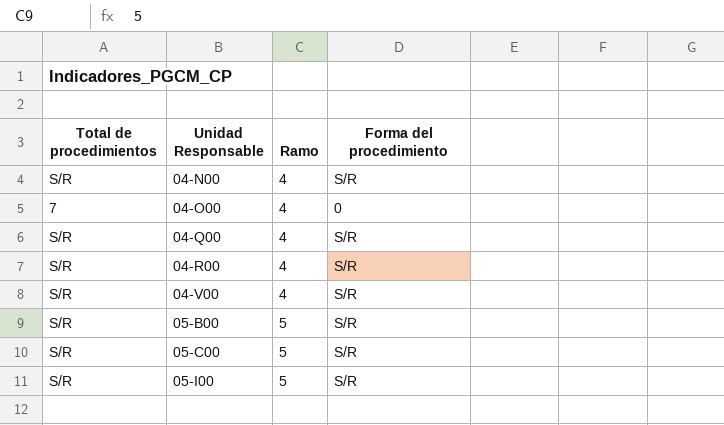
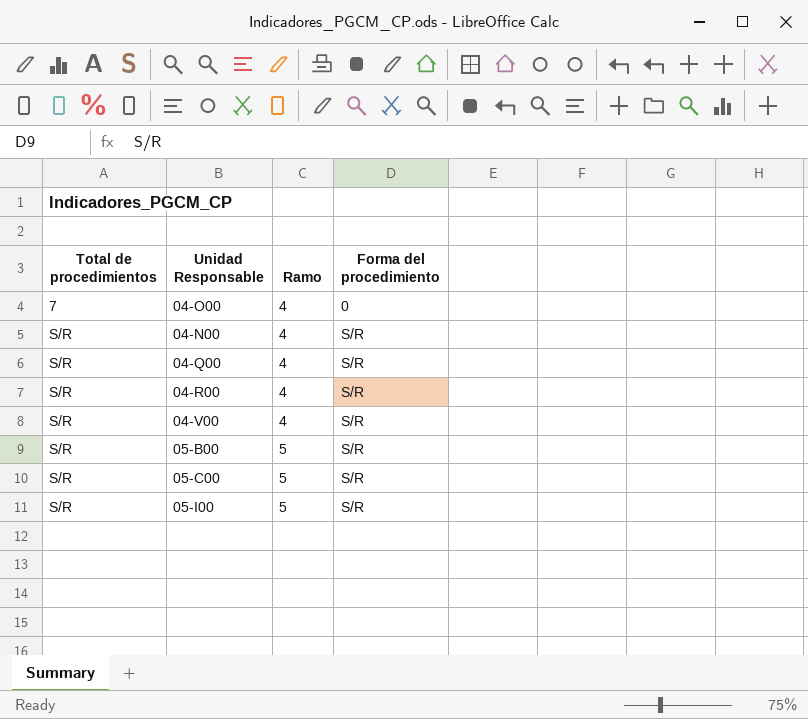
row order: Unidad Responsable ascending -> Total de procedimientos ascending

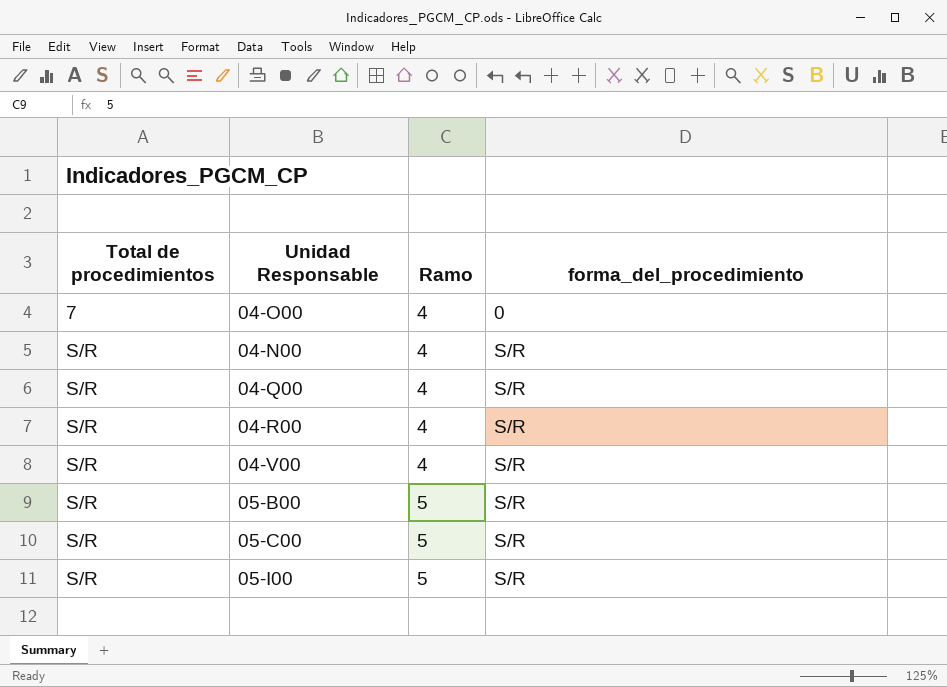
column name: Forma del procedimiento -> forma_del_procedimiento

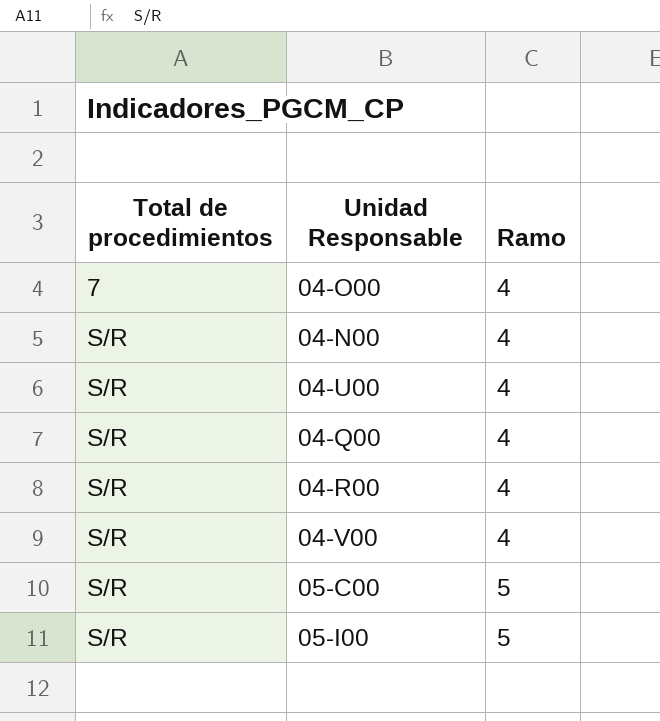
column forma_del_procedimiento | position: 4 -> none
row 05-B00: S/R | 5 | S/R -> none
row 04-U00: none -> S/R | 4

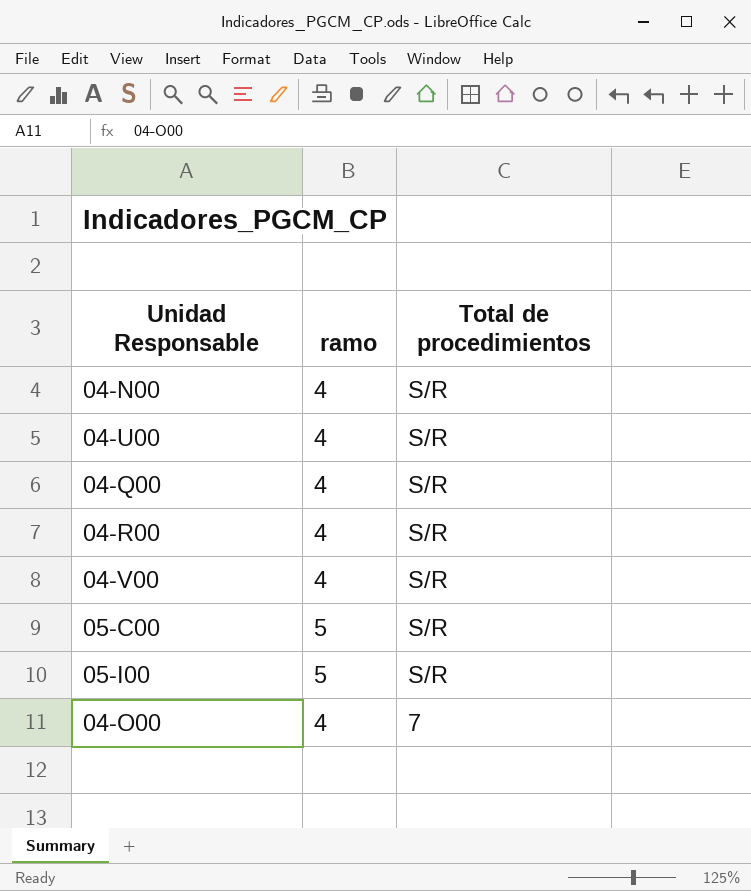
row order: Total de procedimientos ascending -> Total de procedimientos descending
column name: Ramo -> ramo
column Total de procedimientos | position: 1 -> 3

